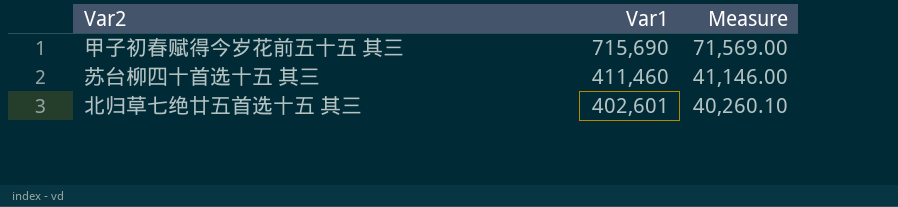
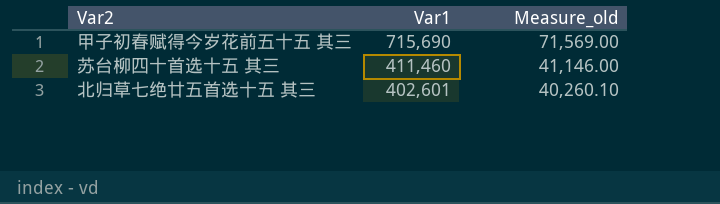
column name: Measure -> Measure_old

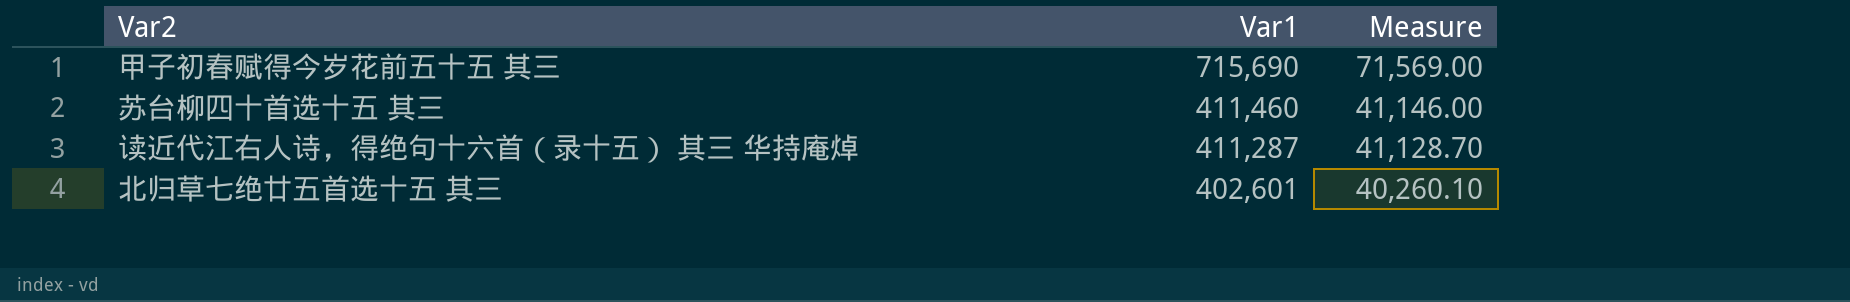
column name: Measure_old -> Measure
row 读近代江右人诗，得绝句十六首（录十五） 其三 华持庵焯: none -> 411,287 | 41,128.70

